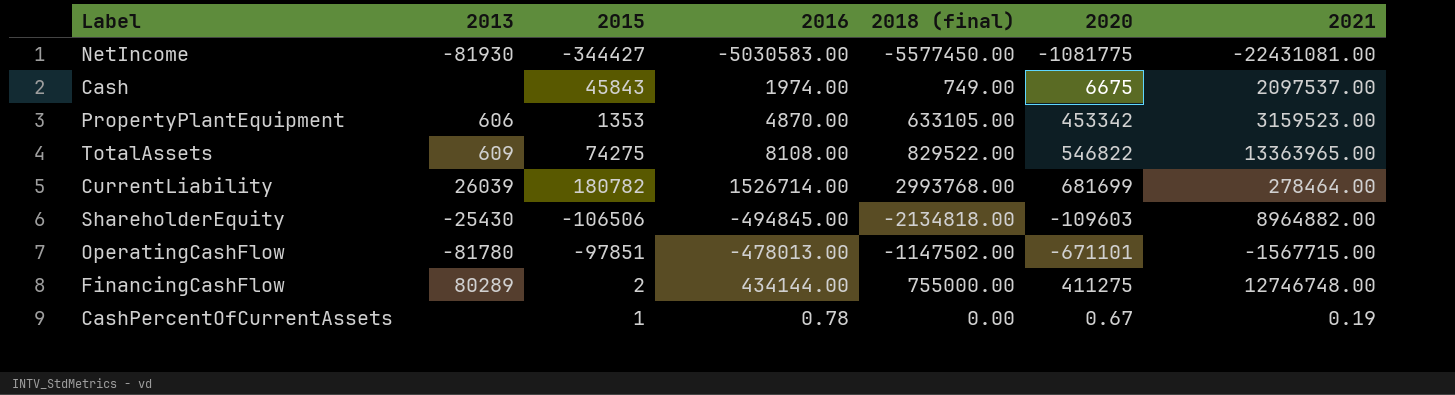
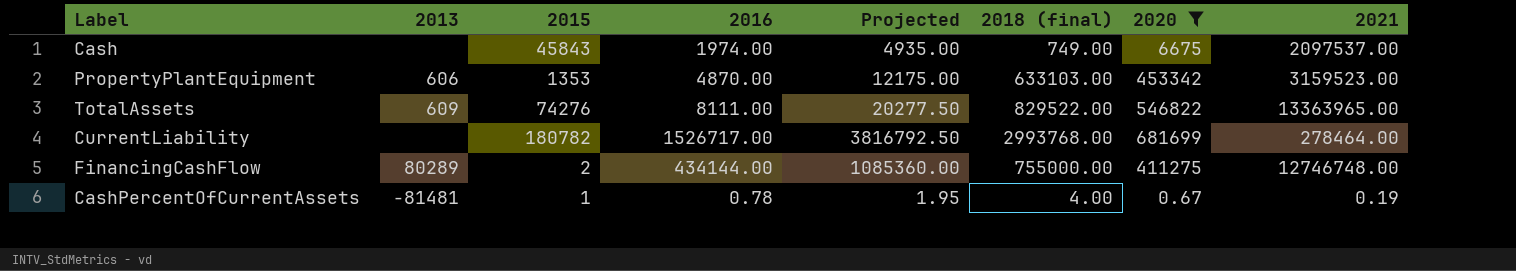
filter: none -> 2020 >= 0.67
column Projected | formula: none -> [2016] * 2.5
PropertyPlantEquipment | 2018 (final): 633105.00 -> 633103.00
TotalAssets | 2015: 74275 -> 74276
TotalAssets | 2016: 8108.00 -> 8111.00
CurrentLiability | 2013: 26039 -> none
CurrentLiability | 2016: 1526714.00 -> 1526717.00
CashPercentOfCurrentAssets | 2013: none -> -81481
CashPercentOfCurrentAssets | 2018 (final): 0.00 -> 4.00

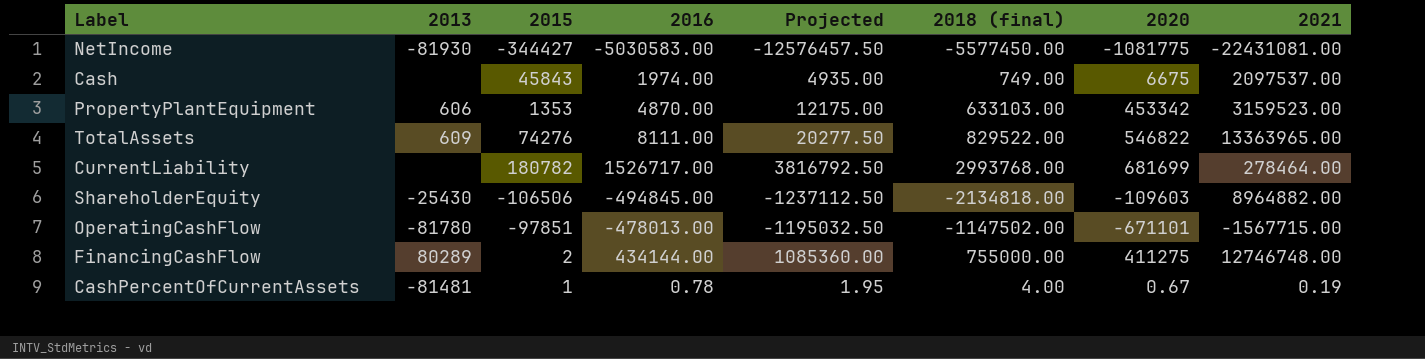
filter: 2020 >= 0.67 -> none

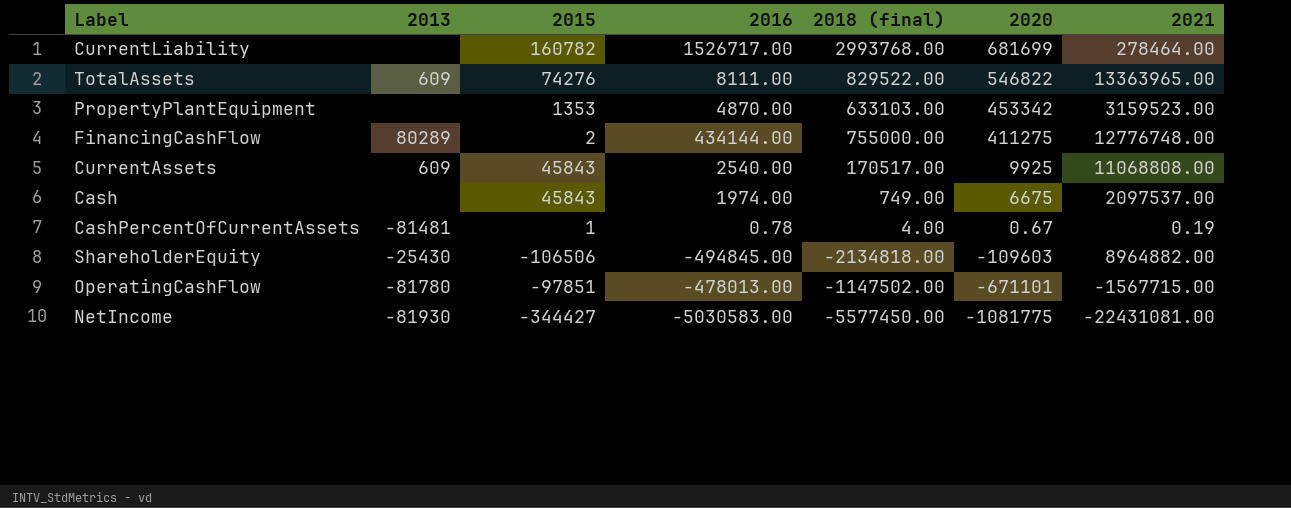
row order: none -> 2020 descending
column Projected | formula: [2016] * 2.5 -> none
CurrentLiability | 2015: 180782 -> 160782
PropertyPlantEquipment | 2013: 606 -> none
FinancingCashFlow | 2021: 12746748.00 -> 12776748.00
row CurrentAssets: none -> 609 | 45843 | 2540.00 | 170517.00 | 9925 | 11068808.00

